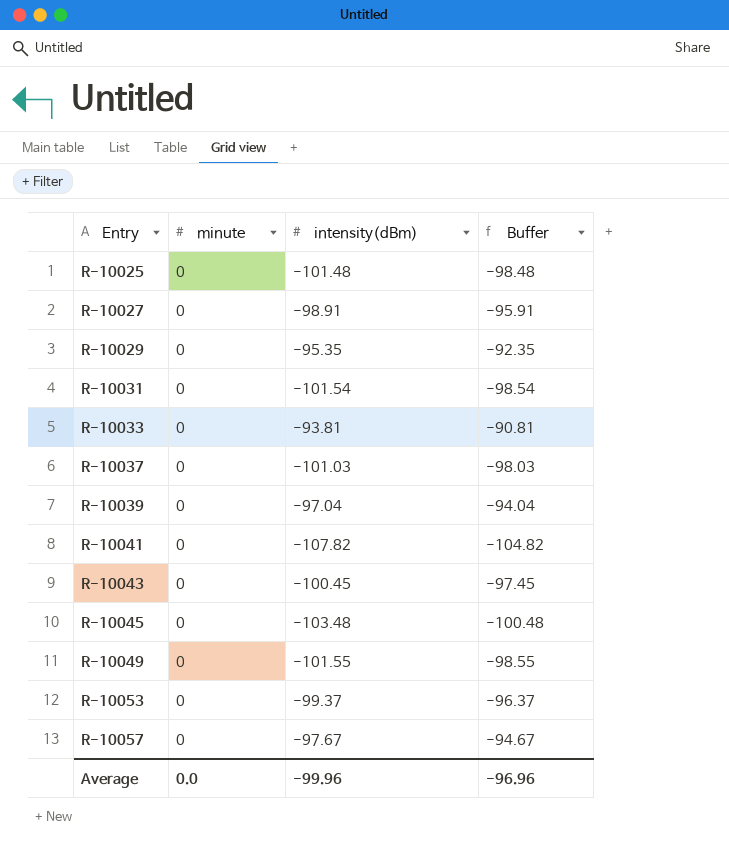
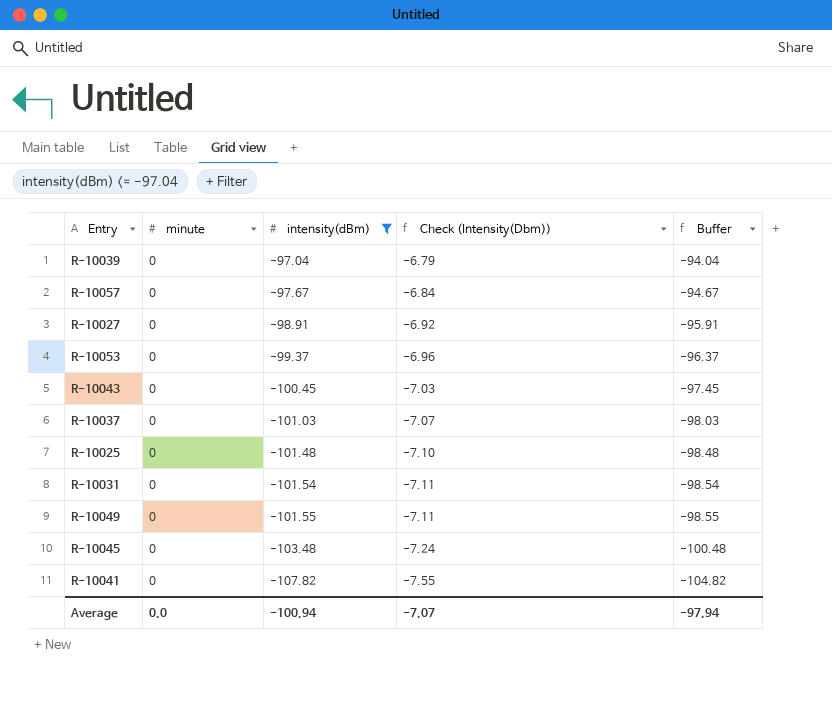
filter: none -> intensity(dBm) <= -97.04
row order: Entry ascending -> intensity(dBm) descending
column Check (Intensity(Dbm)) | formula: none -> [intensity(dBm)] * 0.07
Average | intensity(dBm): -99.96 -> -100.94
Average | Buffer: -96.96 -> -97.94

